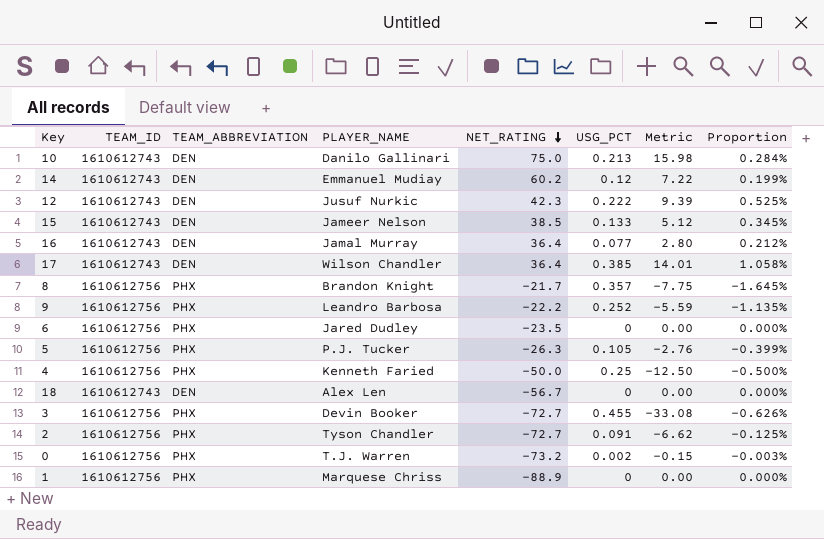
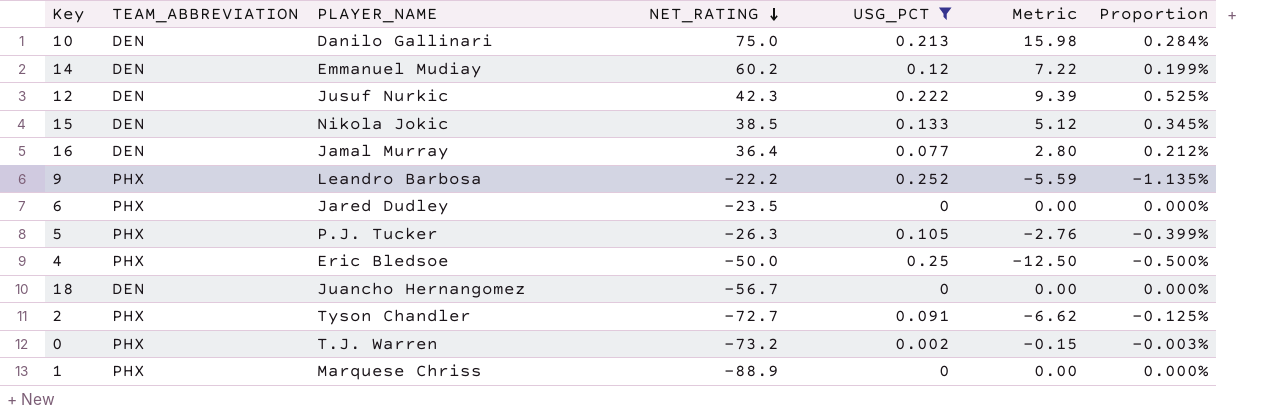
filter: none -> USG_PCT <= 0.252
column TEAM_ID | position: 2 -> none
15 | PLAYER_NAME: Jameer Nelson -> Nikola Jokic
4 | PLAYER_NAME: Kenneth Faried -> Eric Bledsoe
18 | PLAYER_NAME: Alex Len -> Juancho Hernangomez

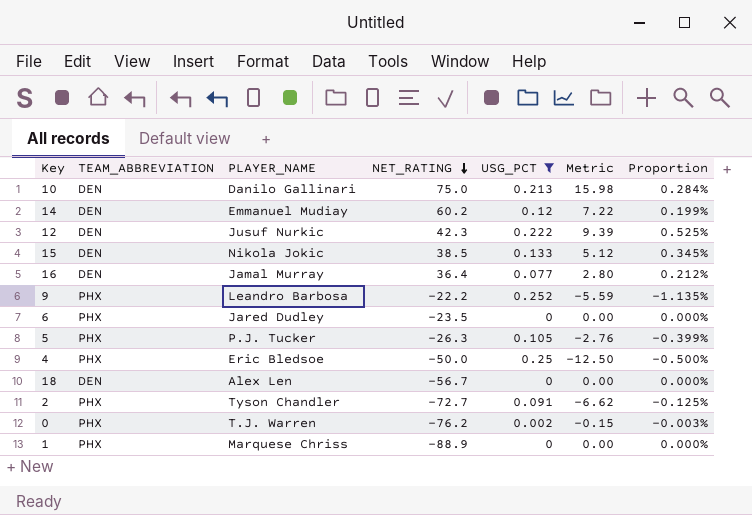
18 | PLAYER_NAME: Juancho Hernangomez -> Alex Len
0 | NET_RATING: -73.2 -> -76.2

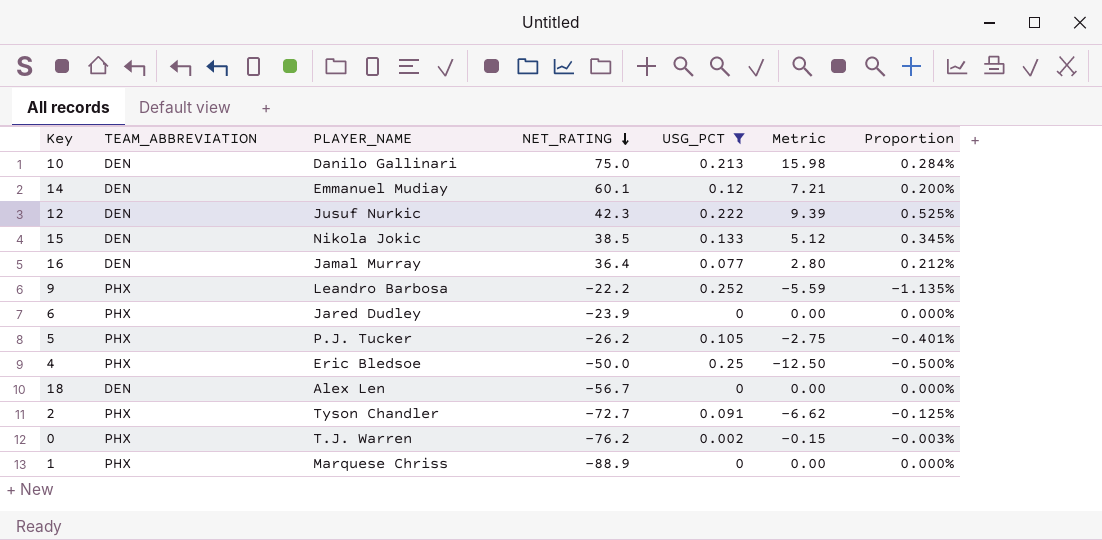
14 | NET_RATING: 60.2 -> 60.1
14 | Metric: 7.22 -> 7.21
14 | Proportion: 0.199% -> 0.200%
6 | NET_RATING: -23.5 -> -23.9
5 | NET_RATING: -26.3 -> -26.2
5 | Metric: -2.76 -> -2.75
5 | Proportion: -0.399% -> -0.401%

